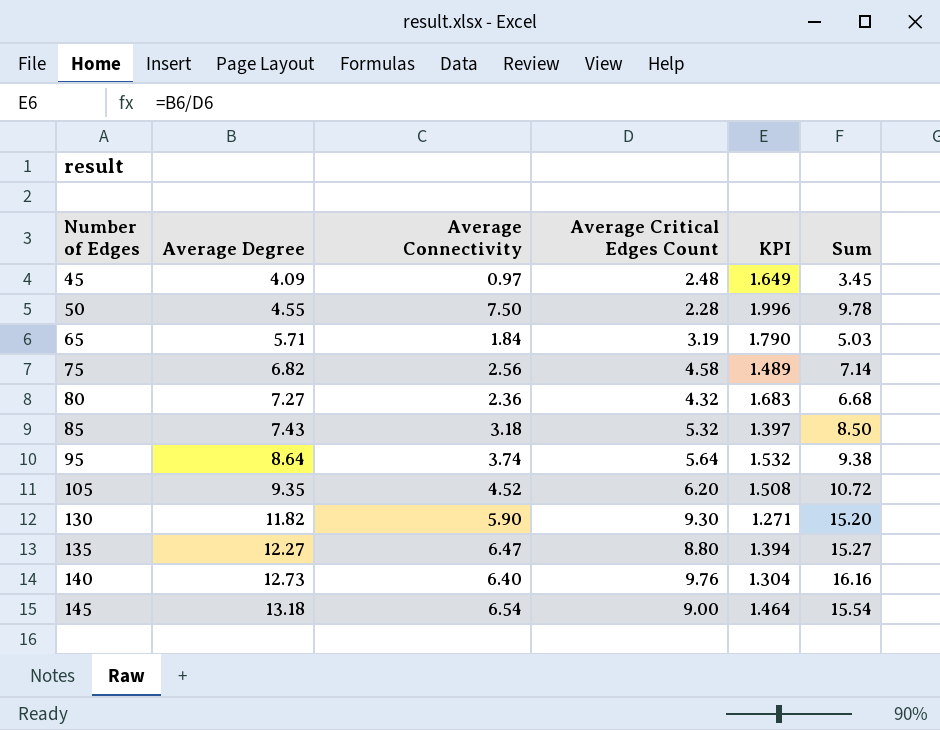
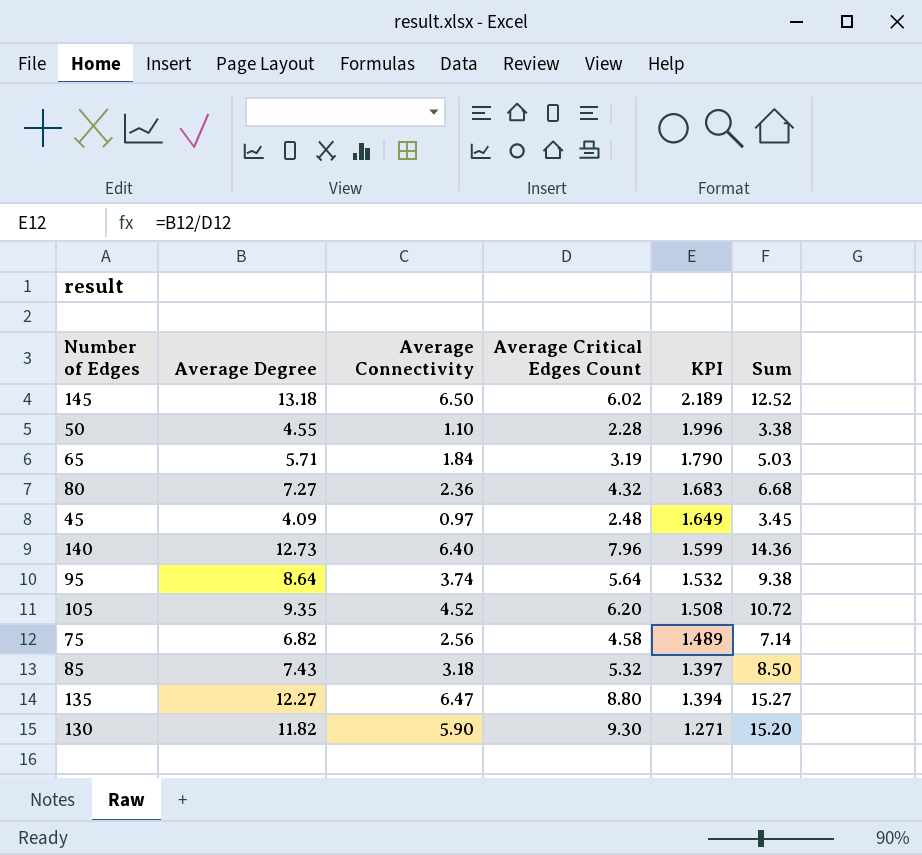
row order: Number of Edges ascending -> KPI descending
145 | Average Connectivity: 6.54 -> 6.50
145 | Average Critical Edges Count: 9.00 -> 6.02
145 | KPI: 1.464 -> 2.189
145 | Sum: 15.54 -> 12.52
50 | Average Connectivity: 7.50 -> 1.10
50 | Sum: 9.78 -> 3.38
140 | Average Critical Edges Count: 9.76 -> 7.96
140 | KPI: 1.304 -> 1.599
140 | Sum: 16.16 -> 14.36

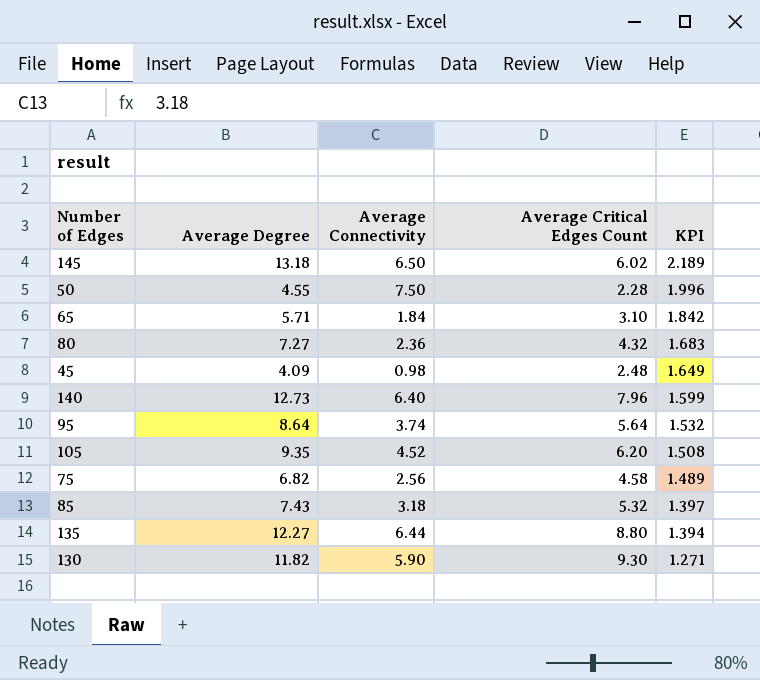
column Sum | formula: [Average Connectivity] + [Average Critical Edges Count] -> none
50 | Average Connectivity: 1.10 -> 7.50
65 | Average Critical Edges Count: 3.19 -> 3.10
65 | KPI: 1.790 -> 1.842
45 | Average Connectivity: 0.97 -> 0.98
135 | Average Connectivity: 6.47 -> 6.44

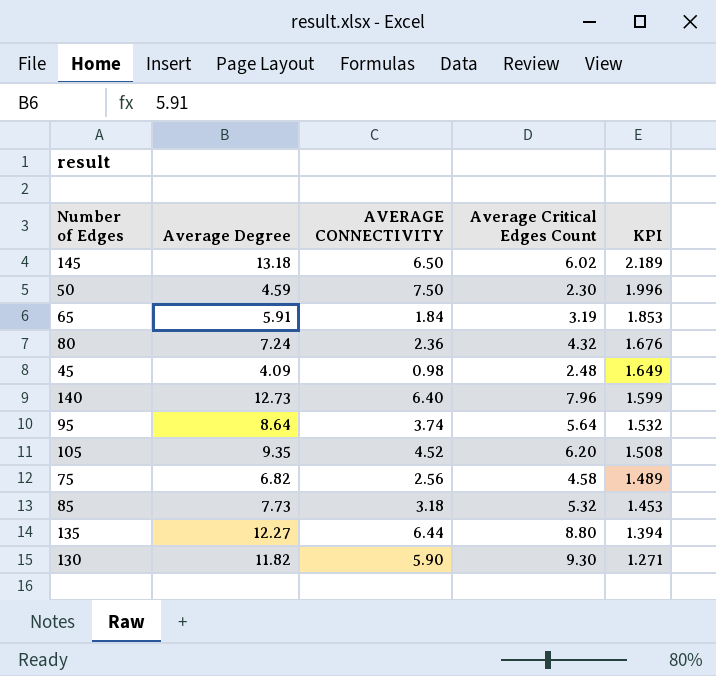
column name: Average Connectivity -> AVERAGE CONNECTIVITY
50 | Average Degree: 4.55 -> 4.59
50 | Average Critical Edges Count: 2.28 -> 2.30
65 | Average Degree: 5.71 -> 5.91
65 | Average Critical Edges Count: 3.10 -> 3.19
65 | KPI: 1.842 -> 1.853
80 | Average Degree: 7.27 -> 7.24
80 | KPI: 1.683 -> 1.676
85 | Average Degree: 7.43 -> 7.73
85 | KPI: 1.397 -> 1.453

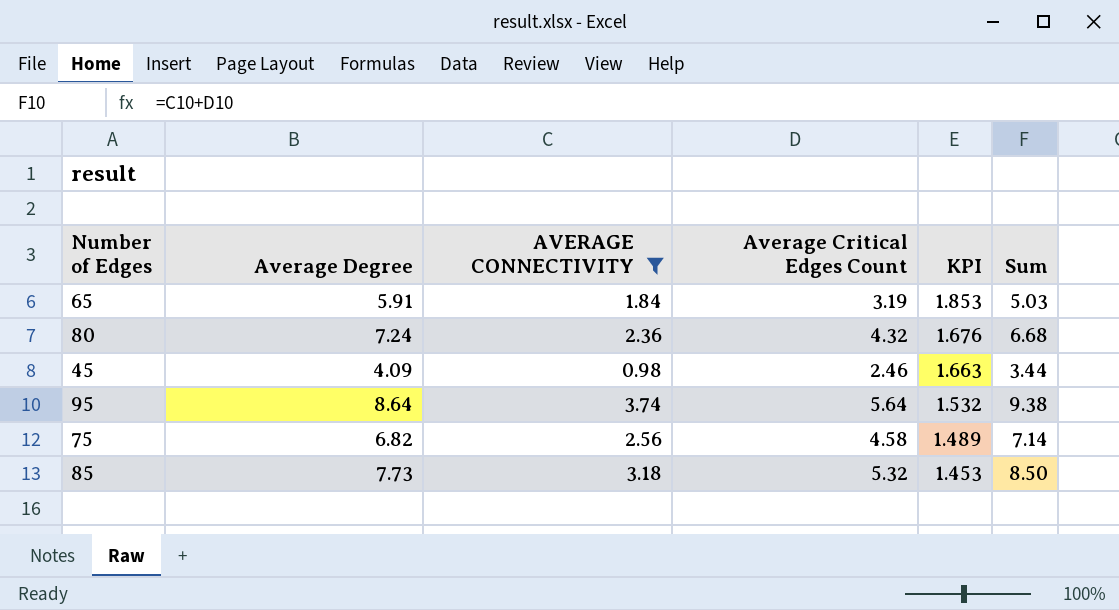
filter: none -> AVERAGE CONNECTIVITY <= 3.74
column Sum | formula: none -> [AVERAGE CONNECTIVITY] + [Average Critical Edges Count]
45 | Average Critical Edges Count: 2.48 -> 2.46
45 | KPI: 1.649 -> 1.663

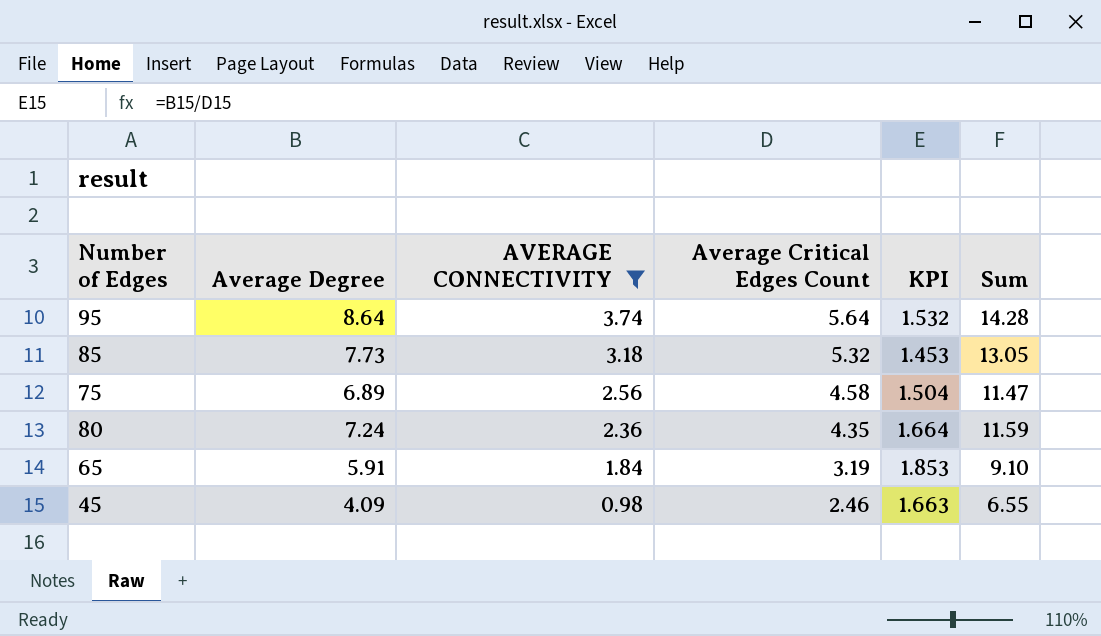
row order: KPI descending -> AVERAGE CONNECTIVITY descending
column Sum | formula: [AVERAGE CONNECTIVITY] + [Average Critical Edges Count] -> [Average Degree] + [Average Critical Edges Count]
75 | Average Degree: 6.82 -> 6.89
75 | KPI: 1.489 -> 1.504
80 | Average Critical Edges Count: 4.32 -> 4.35
80 | KPI: 1.676 -> 1.664

